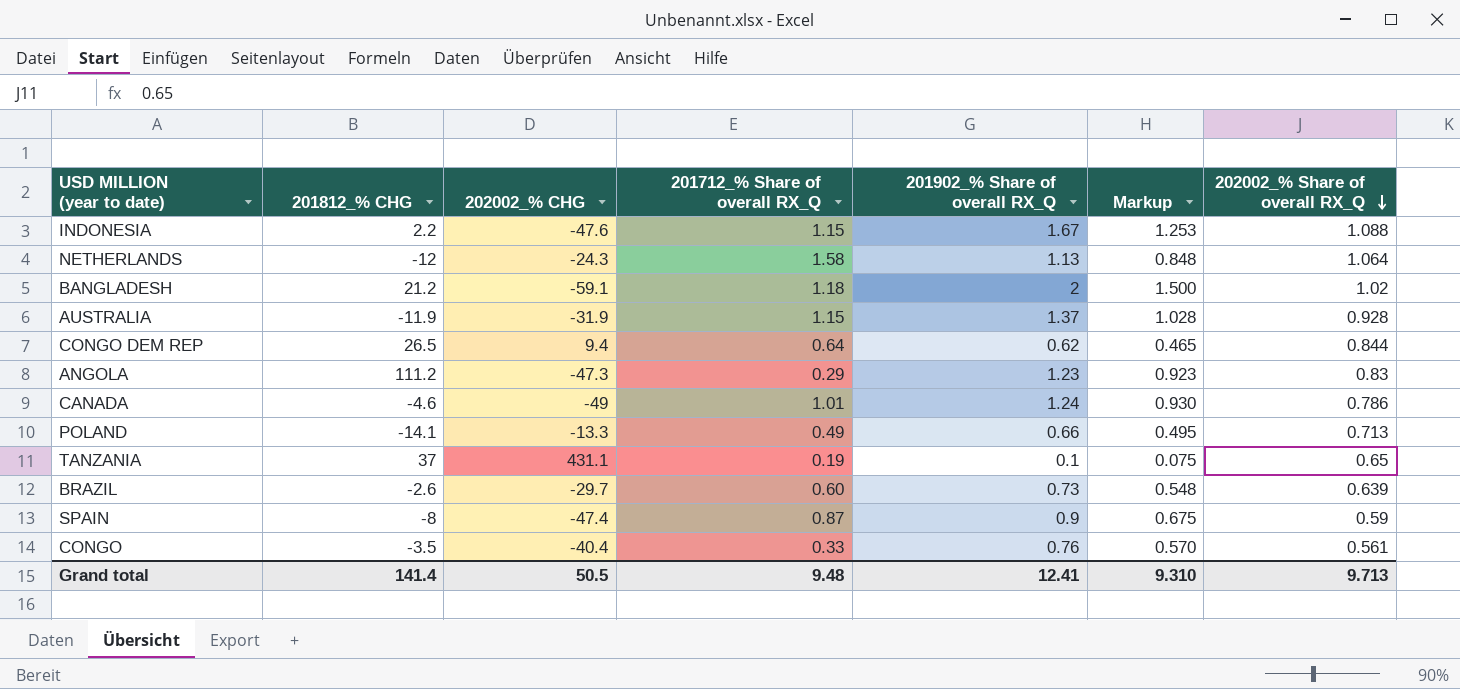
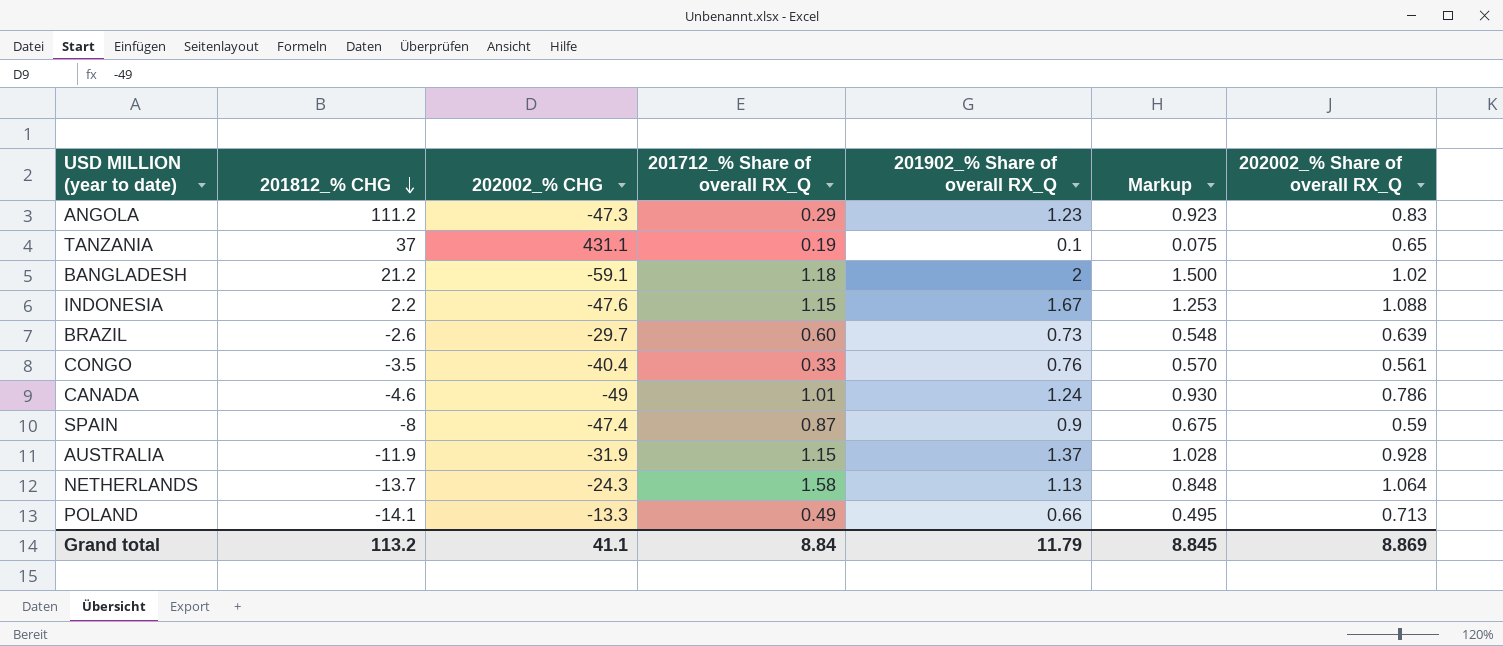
row order: 202002_% Share of overall RX_Q descending -> 201812_% CHG descending
row CONGO DEM REP: 26.5 | 9.4 | 0.64 | 0.62 | 0.465 | 0.844 -> none
NETHERLANDS | 201812_% CHG: -12 -> -13.7
Grand total | 201812_% CHG: 141.4 -> 113.2
Grand total | 202002_% CHG: 50.5 -> 41.1
Grand total | 201712_% Share of overall RX_Q: 9.48 -> 8.84
Grand total | 201902_% Share of overall RX_Q: 12.41 -> 11.79
Grand total | Markup: 9.310 -> 8.845
Grand total | 202002_% Share of overall RX_Q: 9.713 -> 8.869

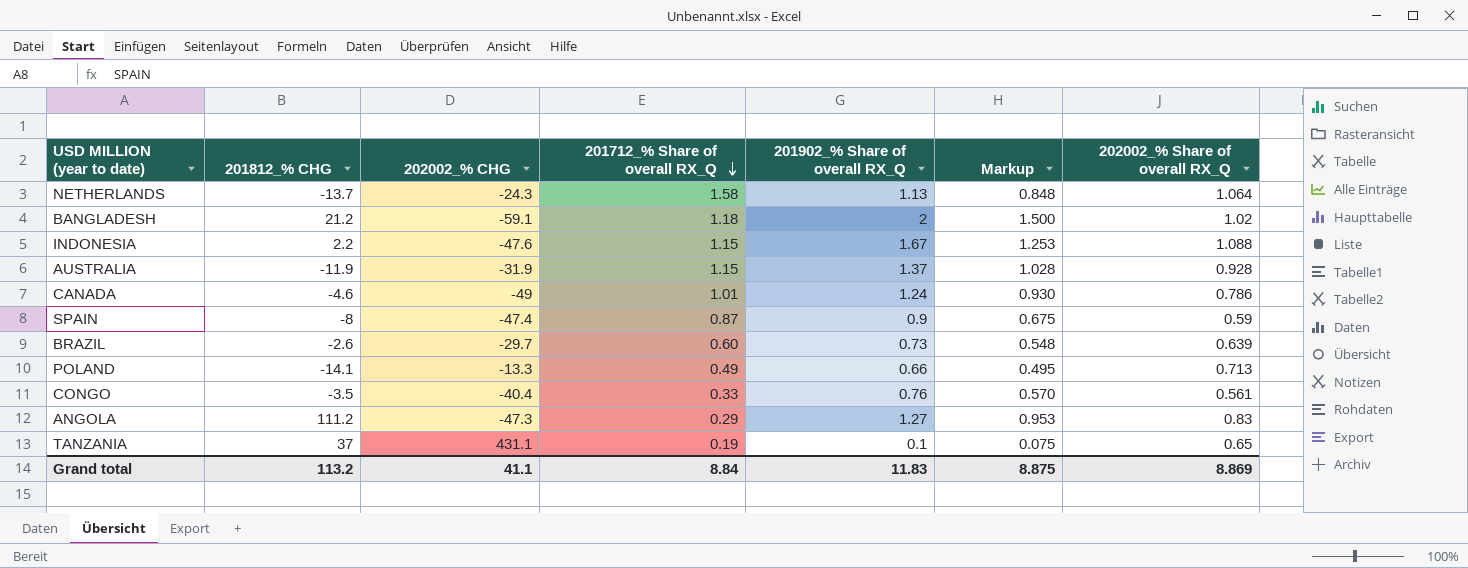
row order: 201812_% CHG descending -> 201712_% Share of overall RX_Q descending
ANGOLA | 201902_% Share of overall RX_Q: 1.23 -> 1.27
ANGOLA | Markup: 0.923 -> 0.953
Grand total | 201902_% Share of overall RX_Q: 11.79 -> 11.83
Grand total | Markup: 8.845 -> 8.875

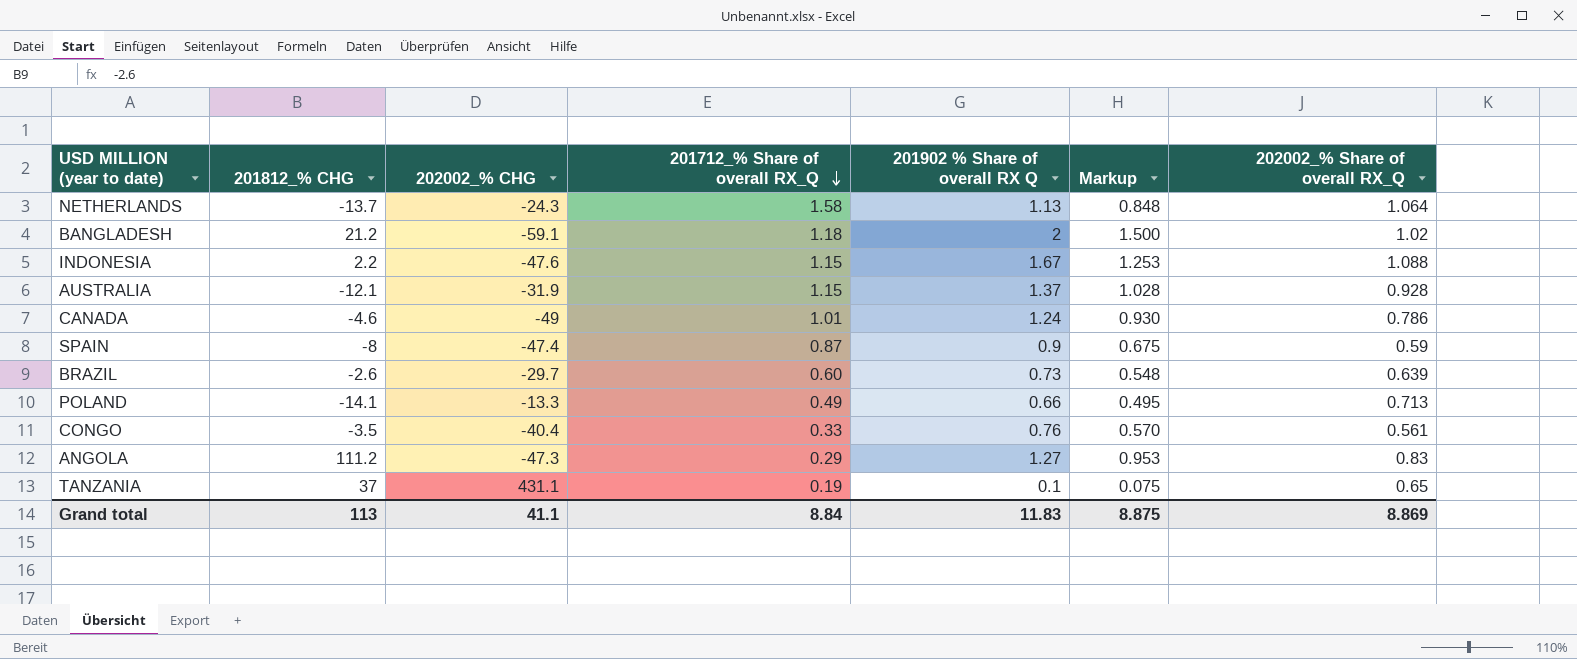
column name: 201902_% Share of overall RX_Q -> 201902 % Share of overall RX Q
AUSTRALIA | 201812_% CHG: -11.9 -> -12.1
Grand total | 201812_% CHG: 113.2 -> 113

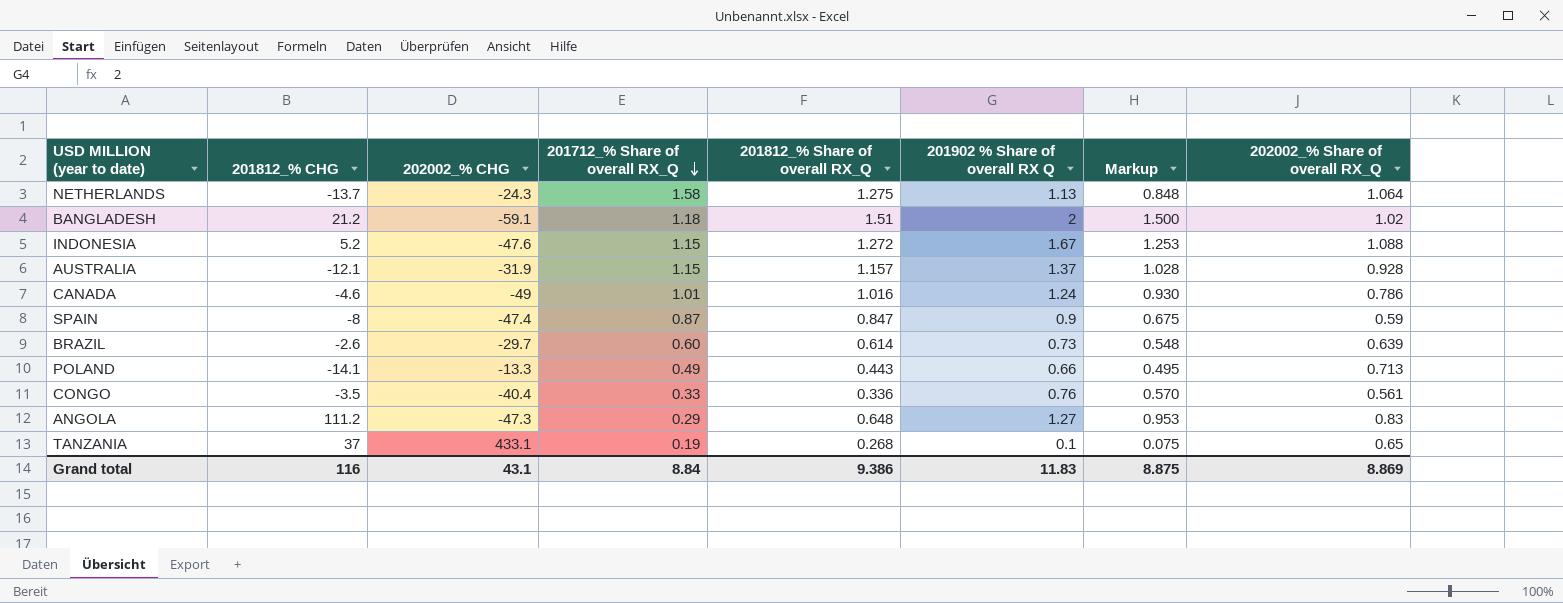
column 201812_% Share of overall RX_Q | position: none -> 5
INDONESIA | 201812_% CHG: 2.2 -> 5.2
TANZANIA | 202002_% CHG: 431.1 -> 433.1
Grand total | 201812_% CHG: 113 -> 116
Grand total | 202002_% CHG: 41.1 -> 43.1

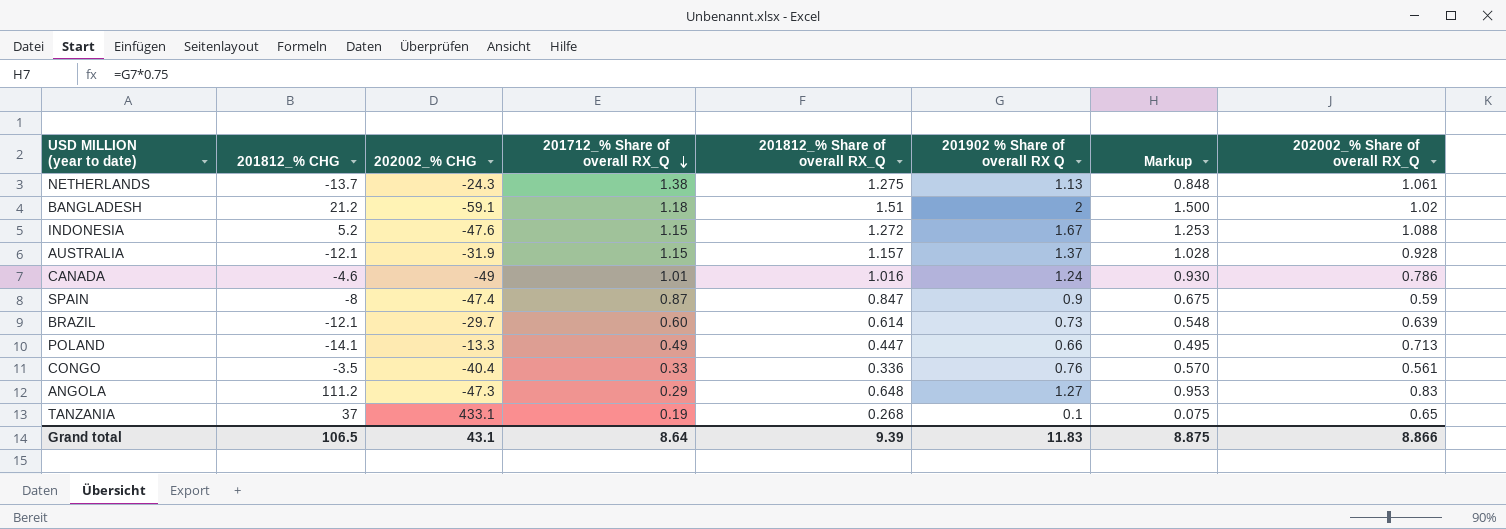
NETHERLANDS | 201712_% Share of overall RX_Q: 1.58 -> 1.38
NETHERLANDS | 202002_% Share of overall RX_Q: 1.064 -> 1.061
BRAZIL | 201812_% CHG: -2.6 -> -12.1
POLAND | 201812_% Share of overall RX_Q: 0.443 -> 0.447
Grand total | 201812_% CHG: 116 -> 106.5
Grand total | 201712_% Share of overall RX_Q: 8.84 -> 8.64
Grand total | 201812_% Share of overall RX_Q: 9.386 -> 9.39
Grand total | 202002_% Share of overall RX_Q: 8.869 -> 8.866

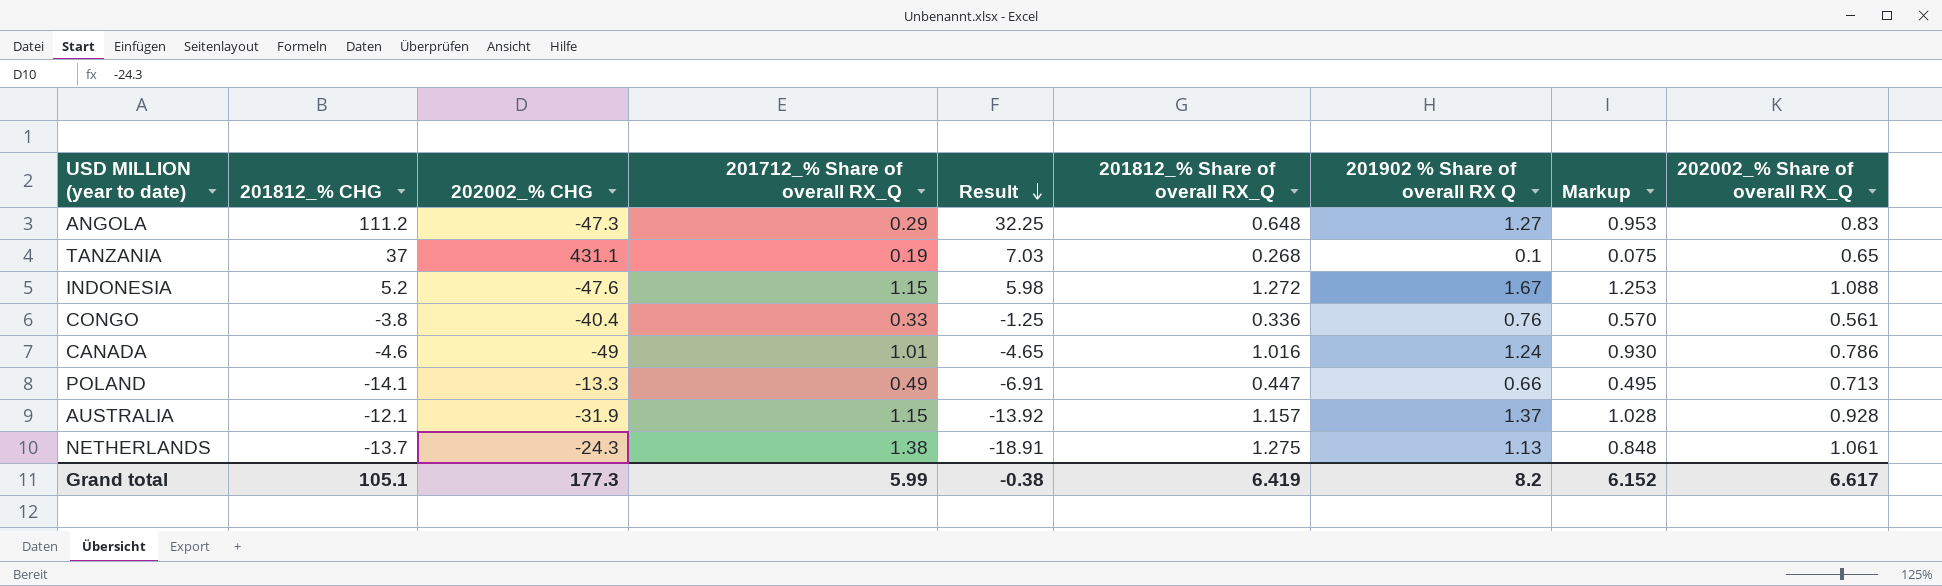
row order: 201712_% Share of overall RX_Q descending -> Result descending
column Result | formula: none -> [201812_% CHG] * [201712_% Share of overall RX_Q]
row BANGLADESH: 21.2 | -59.1 | 1.18 | 1.51 | 2 | 1.500 | 1.02 -> none
row SPAIN: -8 | -47.4 | 0.87 | 0.847 | 0.9 | 0.675 | 0.59 -> none
row BRAZIL: -12.1 | -29.7 | 0.60 | 0.614 | 0.73 | 0.548 | 0.639 -> none
TANZANIA | 202002_% CHG: 433.1 -> 431.1
CONGO | 201812_% CHG: -3.5 -> -3.8
Grand total | 201812_% CHG: 106.5 -> 105.1
Grand total | 202002_% CHG: 43.1 -> 177.3
Grand total | 201712_% Share of overall RX_Q: 8.64 -> 5.99
Grand total | 201812_% Share of overall RX_Q: 9.39 -> 6.419
Grand total | 201902 % Share of overall RX Q: 11.83 -> 8.2
Grand total | Markup: 8.875 -> 6.152
Grand total | 202002_% Share of overall RX_Q: 8.866 -> 6.617

